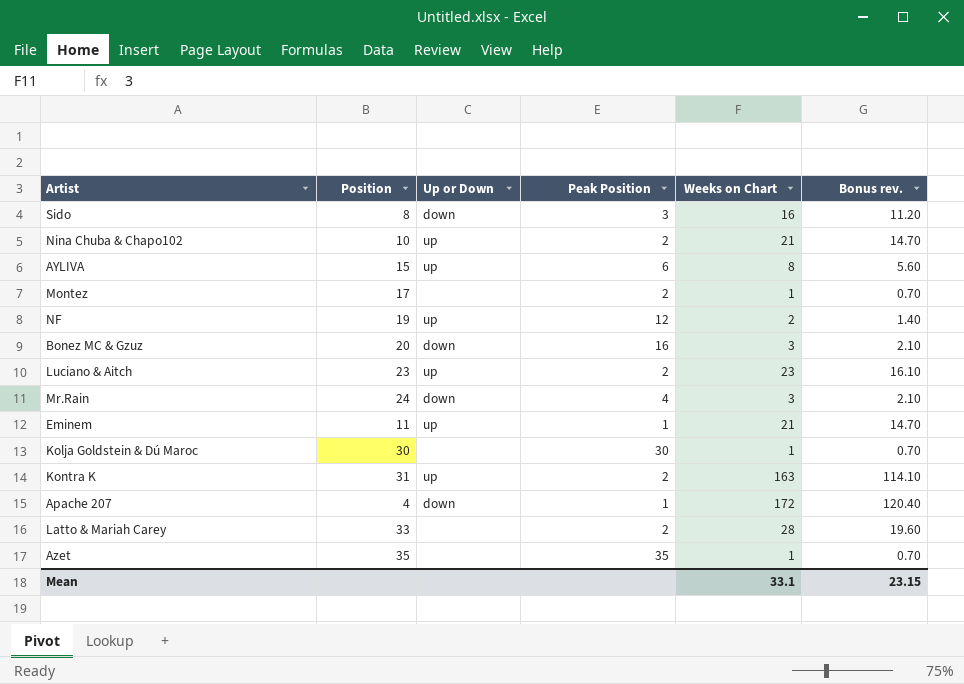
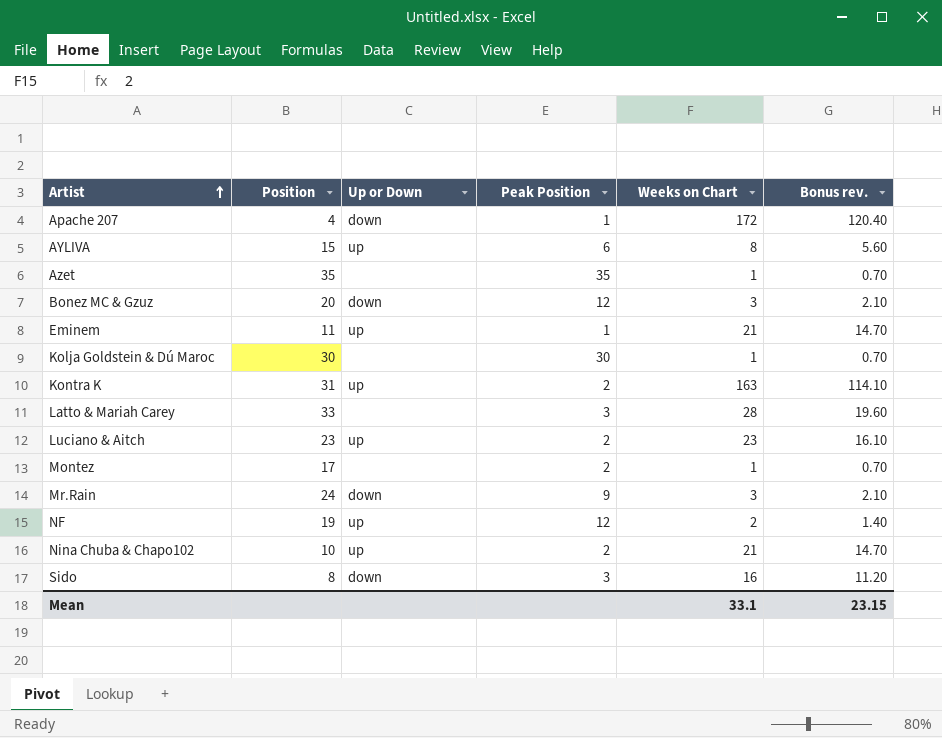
row order: none -> Artist ascending
Bonez MC & Gzuz | Peak Position: 16 -> 12
Latto & Mariah Carey | Peak Position: 2 -> 3
Mr.Rain | Peak Position: 4 -> 9

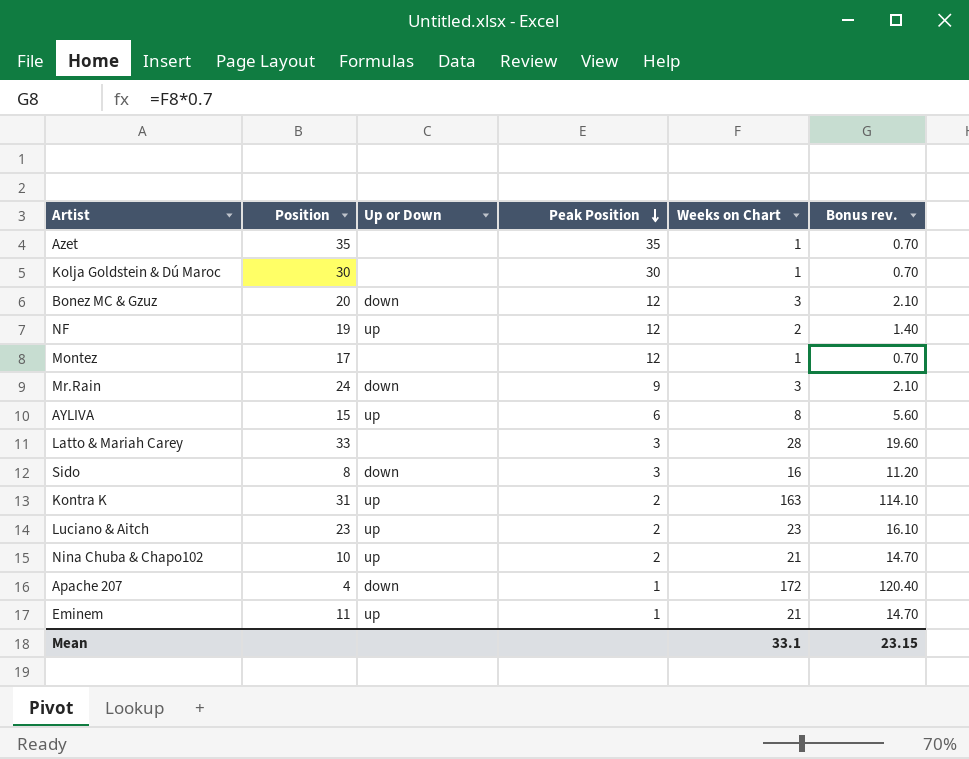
row order: Artist ascending -> Peak Position descending
Montez | Peak Position: 2 -> 12

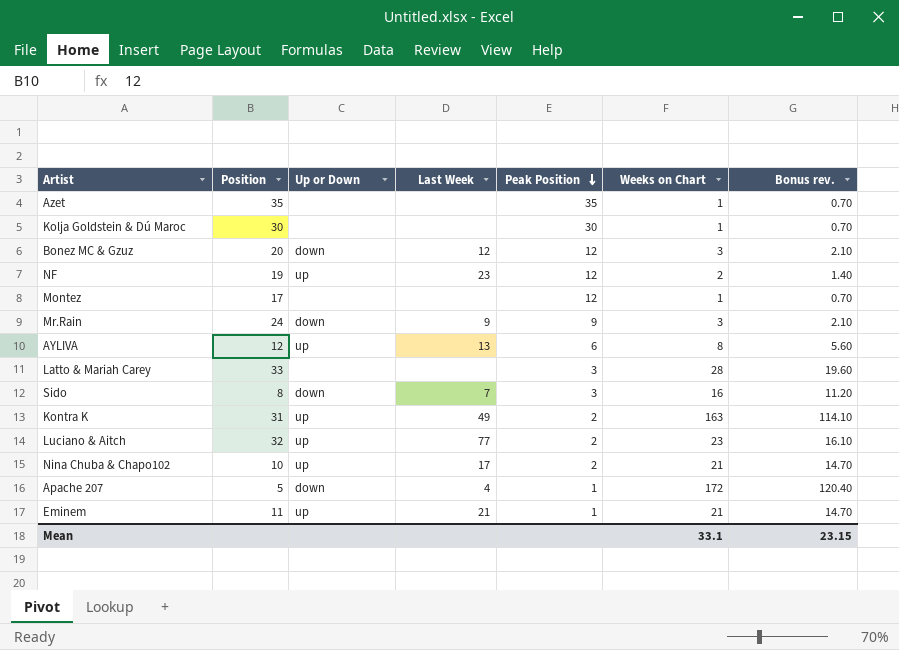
column Last Week | position: none -> 4
AYLIVA | Position: 15 -> 12
Luciano & Aitch | Position: 23 -> 32
Apache 207 | Position: 4 -> 5

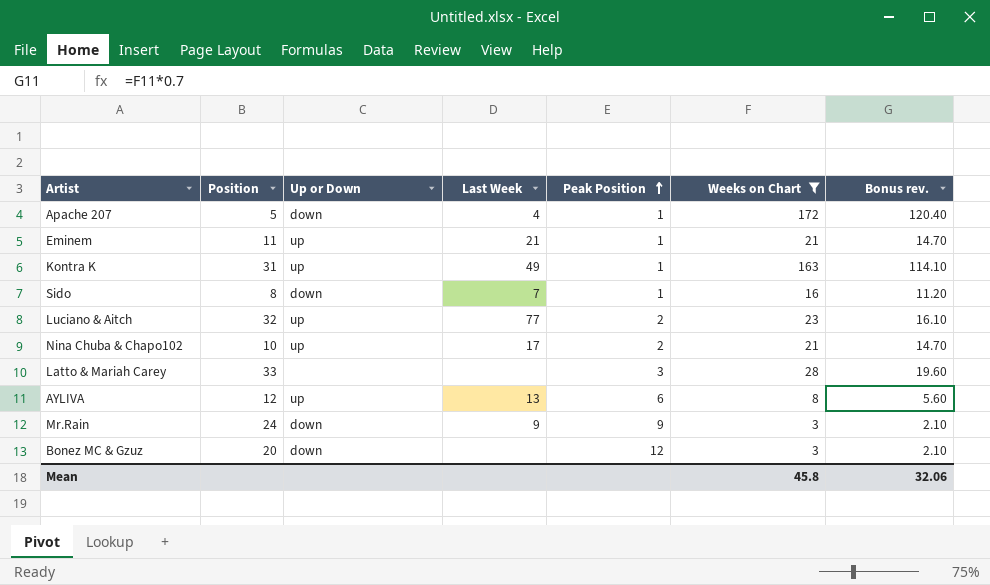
filter: none -> Weeks on Chart >= 3
row order: Peak Position descending -> Peak Position ascending
Kontra K | Peak Position: 2 -> 1
Sido | Peak Position: 3 -> 1
Bonez MC & Gzuz | Last Week: 12 -> none
Mean | Weeks on Chart: 33.1 -> 45.8
Mean | Bonus rev.: 23.15 -> 32.06

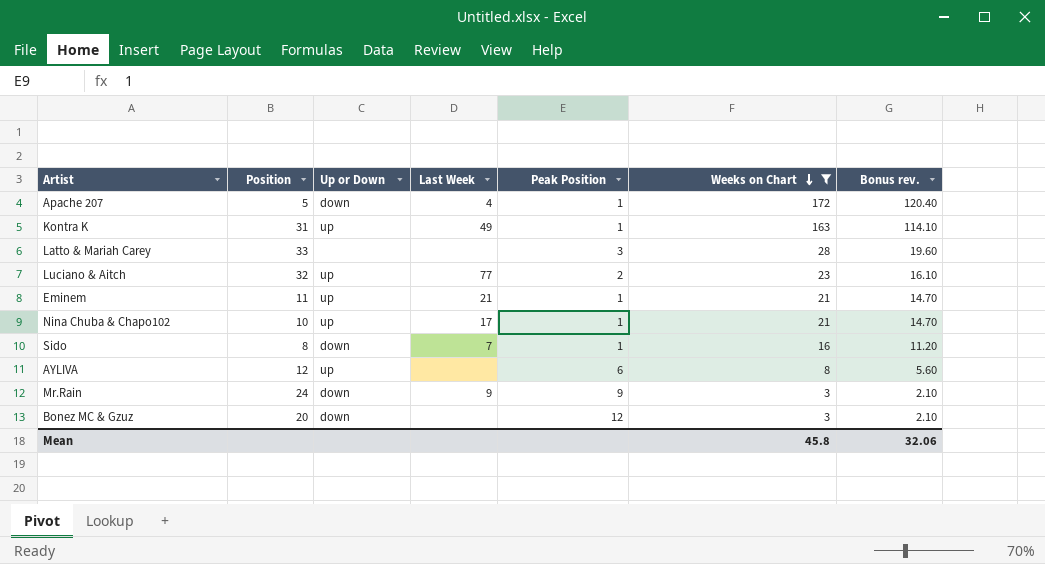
row order: Peak Position ascending -> Weeks on Chart descending
Nina Chuba & Chapo102 | Peak Position: 2 -> 1
AYLIVA | Last Week: 13 -> none

